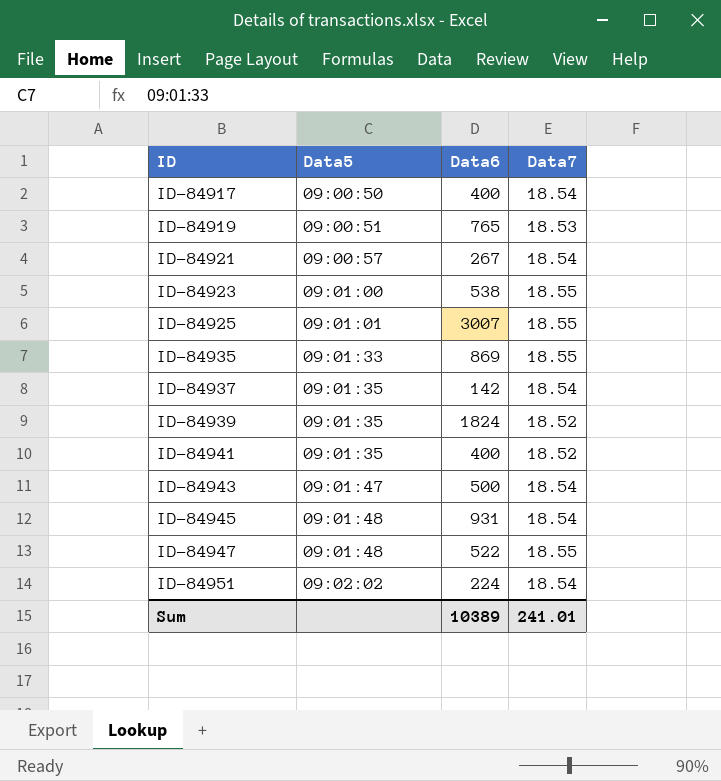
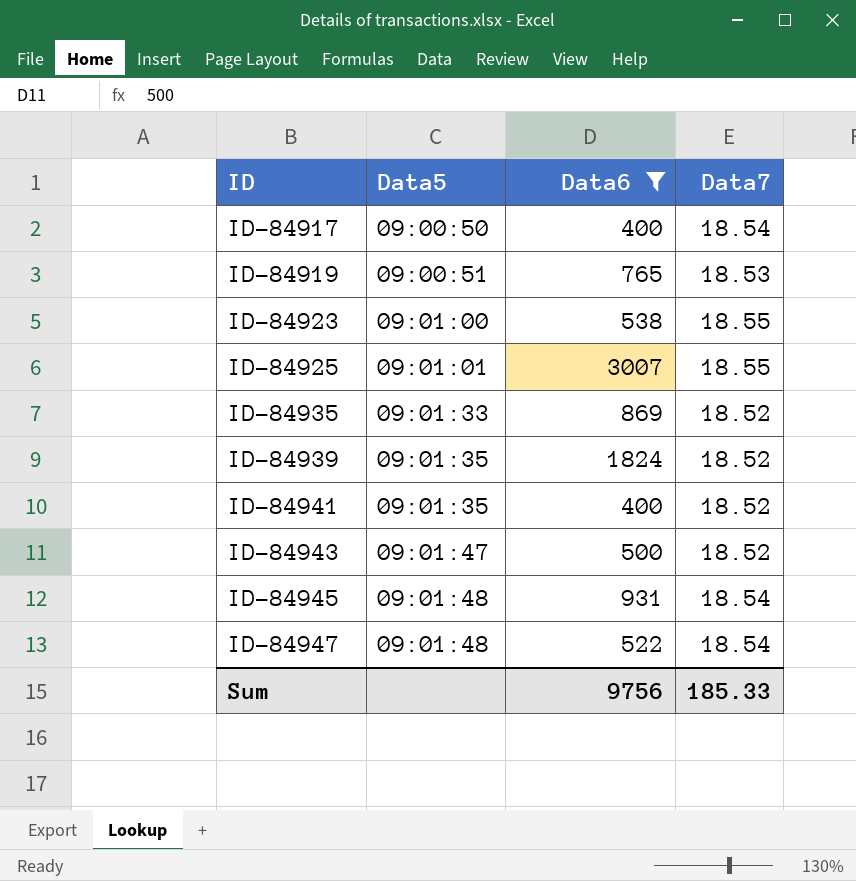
filter: none -> Data6 >= 400
ID-84935 | Data7: 18.55 -> 18.52
ID-84943 | Data7: 18.54 -> 18.52
ID-84947 | Data7: 18.55 -> 18.54
Sum | Data6: 10389 -> 9756
Sum | Data7: 241.01 -> 185.33

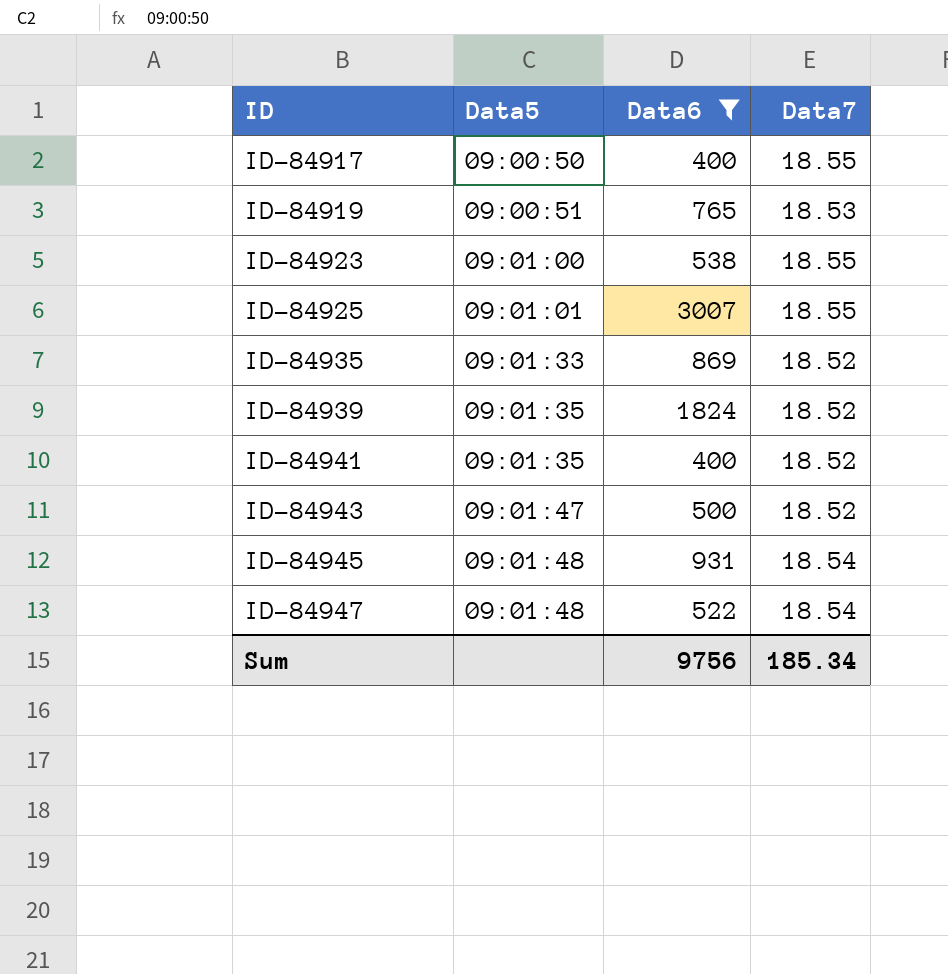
ID-84917 | Data7: 18.54 -> 18.55
Sum | Data7: 185.33 -> 185.34

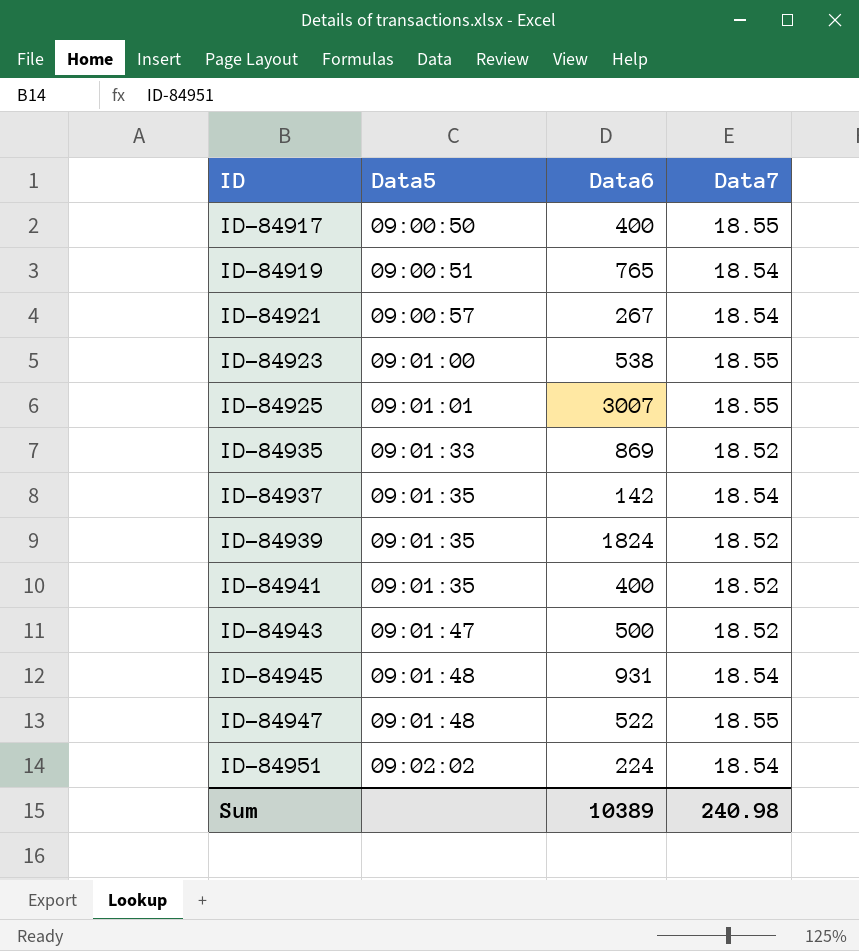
filter: Data6 >= 400 -> none
ID-84919 | Data7: 18.53 -> 18.54
ID-84947 | Data7: 18.54 -> 18.55
Sum | Data6: 9756 -> 10389
Sum | Data7: 185.34 -> 240.98

